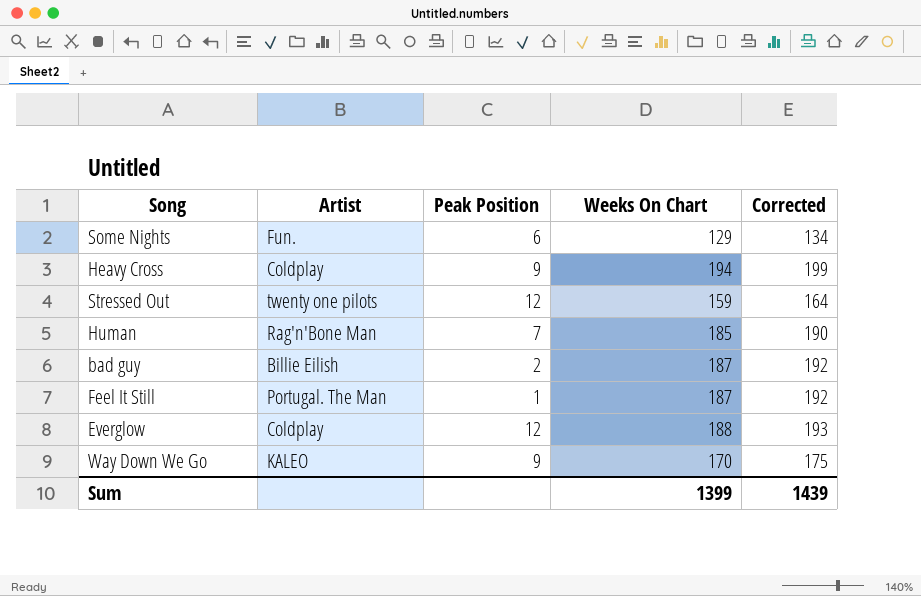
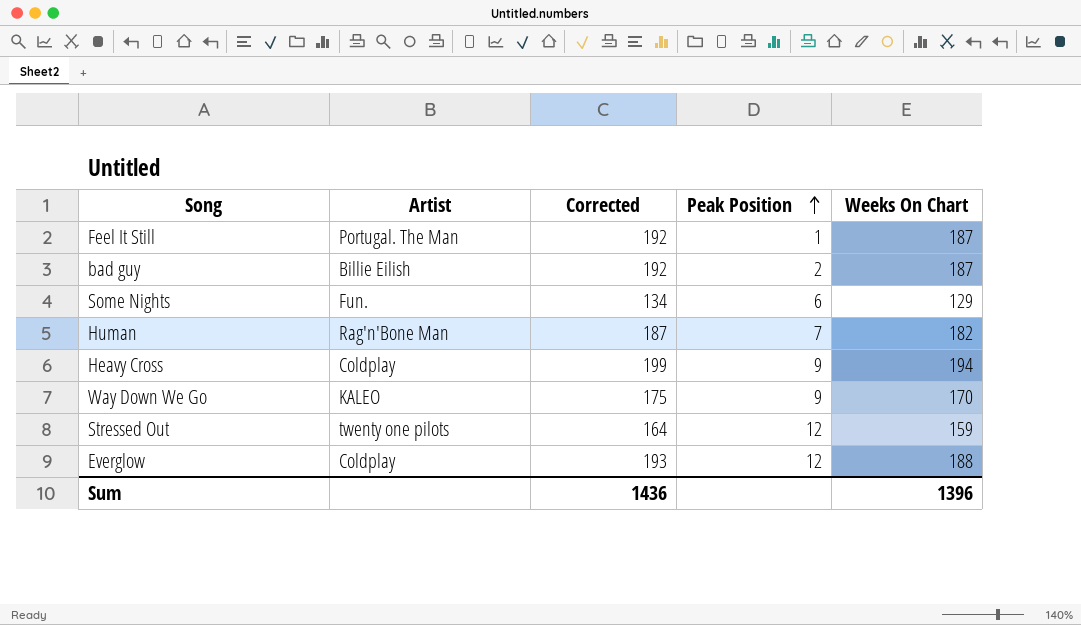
row order: none -> Peak Position ascending
column Corrected | position: 5 -> 3
Human | Corrected: 190 -> 187
Human | Weeks On Chart: 185 -> 182
Sum | Corrected: 1439 -> 1436
Sum | Weeks On Chart: 1399 -> 1396

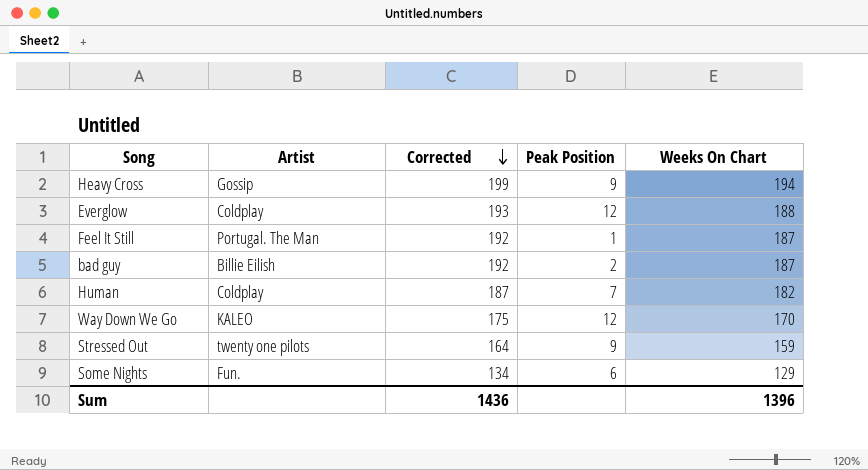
row order: Peak Position ascending -> Corrected descending
Heavy Cross | Artist: Coldplay -> Gossip
Human | Artist: Rag'n'Bone Man -> Coldplay
Way Down We Go | Peak Position: 9 -> 12
Stressed Out | Peak Position: 12 -> 9

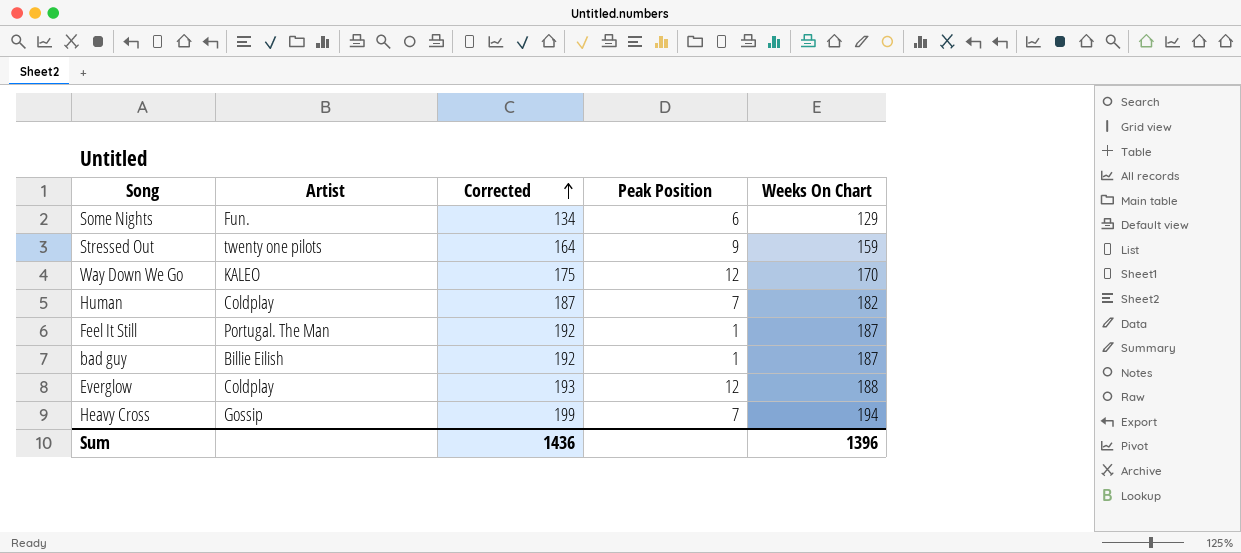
row order: Corrected descending -> Corrected ascending
bad guy | Peak Position: 2 -> 1
Heavy Cross | Peak Position: 9 -> 7

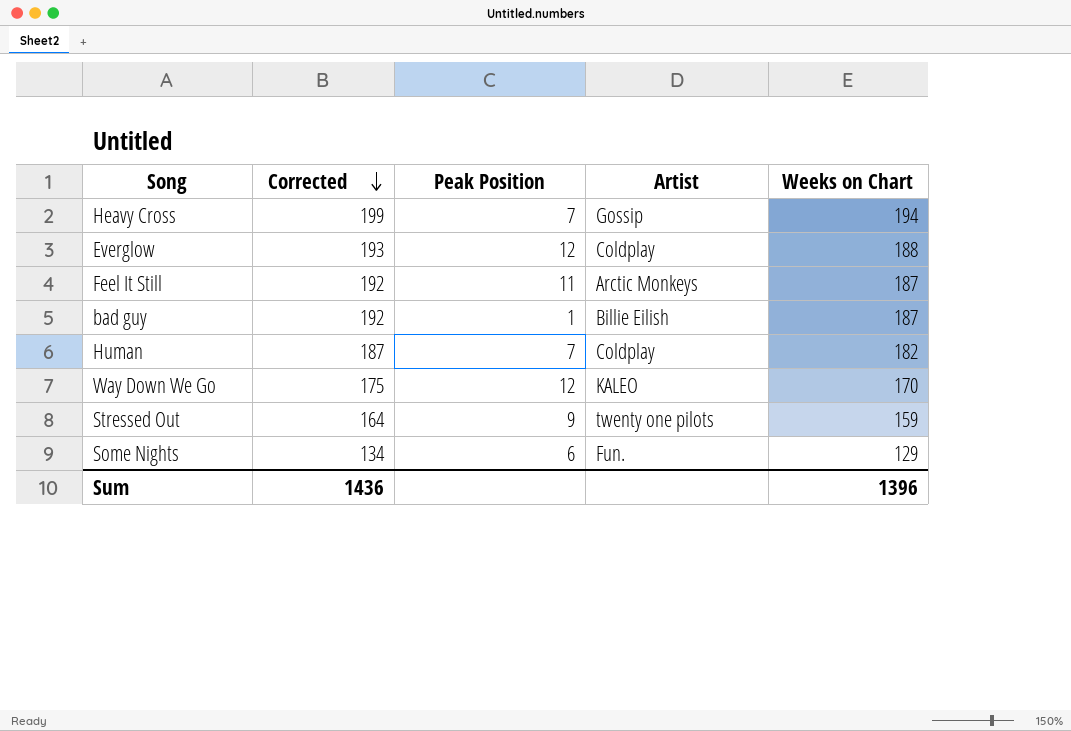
row order: Corrected ascending -> Corrected descending
column Artist | position: 2 -> 4
column name: Weeks On Chart -> Weeks on Chart
Feel It Still | Peak Position: 1 -> 11
Feel It Still | Artist: Portugal. The Man -> Arctic Monkeys

